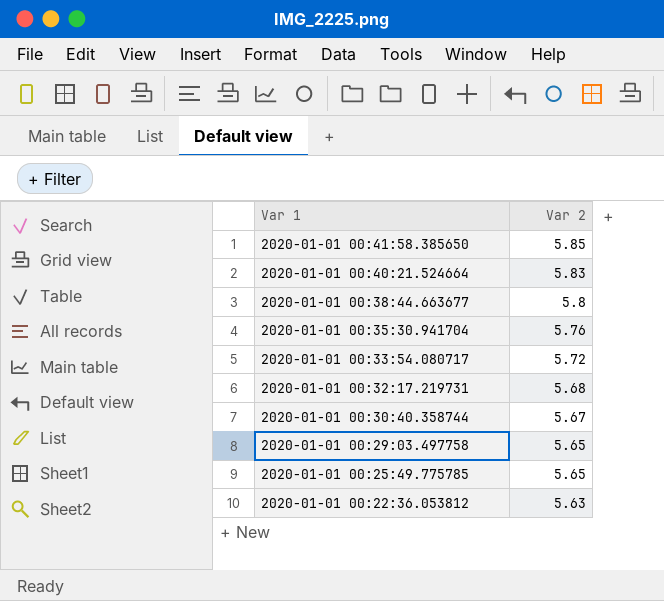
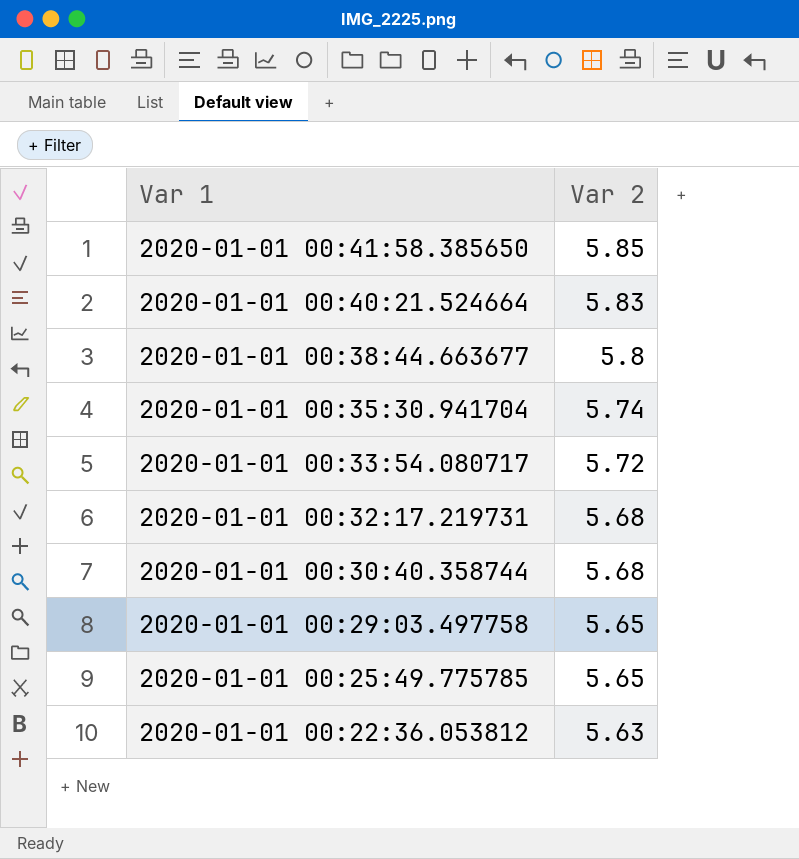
2020-01-01 00:35:30.941704 | Var 2: 5.76 -> 5.74
2020-01-01 00:30:40.358744 | Var 2: 5.67 -> 5.68

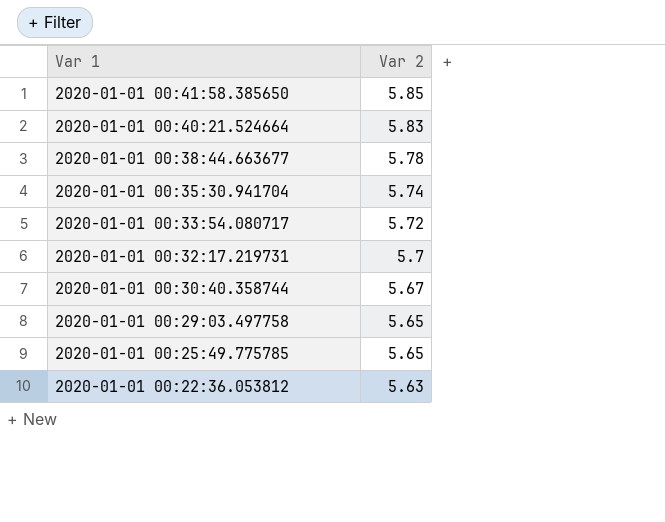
2020-01-01 00:38:44.663677 | Var 2: 5.8 -> 5.78
2020-01-01 00:32:17.219731 | Var 2: 5.68 -> 5.7
2020-01-01 00:30:40.358744 | Var 2: 5.68 -> 5.67

